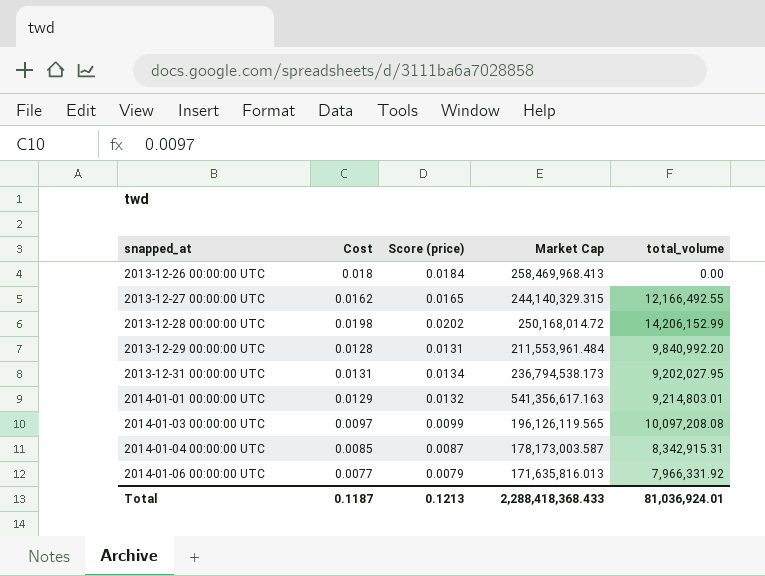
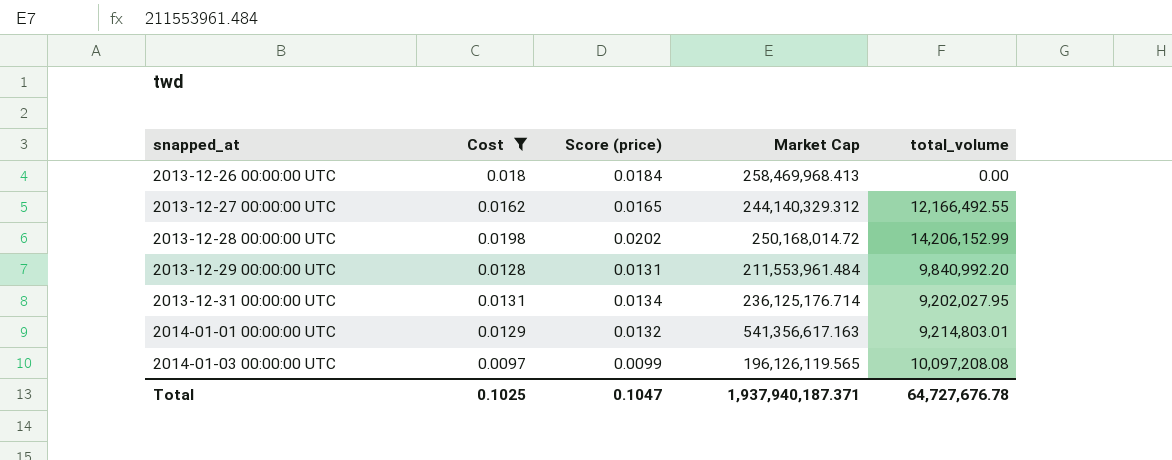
filter: none -> Cost >= 0.0097
2013-12-27 00:00:00 UTC | Market Cap: 244,140,329.315 -> 244,140,329.312
2013-12-31 00:00:00 UTC | Market Cap: 236,794,538.173 -> 236,125,176.714
Total | Cost: 0.1187 -> 0.1025
Total | Score (price): 0.1213 -> 0.1047
Total | Market Cap: 2,288,418,368.433 -> 1,937,940,187.371
Total | total_volume: 81,036,924.01 -> 64,727,676.78

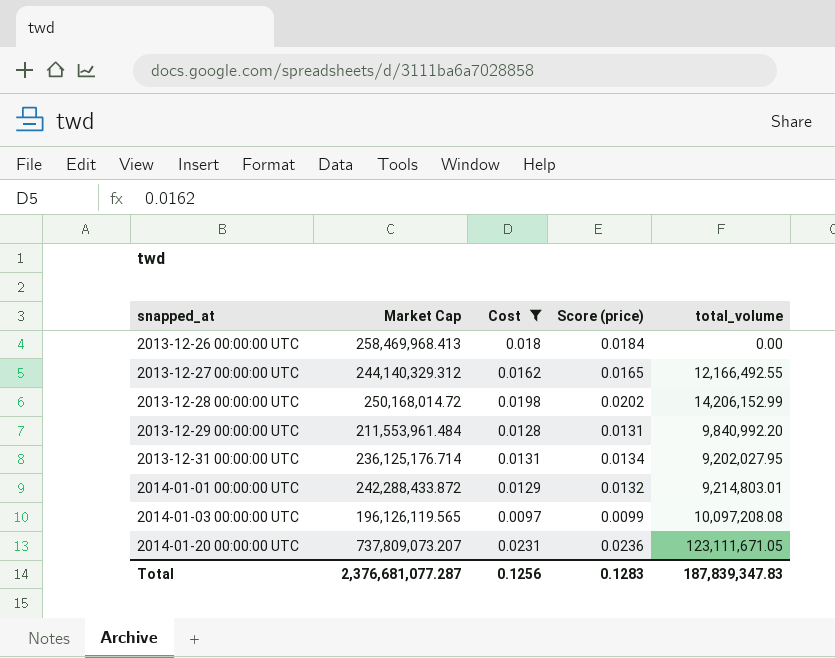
column Market Cap | position: 4 -> 2
2014-01-01 00:00:00 UTC | Market Cap: 541,356,617.163 -> 242,288,433.872
row 2014-01-20 00:00:00 UTC: none -> 737,809,073.207 | 0.0231 | 0.0236 | 123,111,671.05
Total | Market Cap: 1,937,940,187.371 -> 2,376,681,077.287
Total | Cost: 0.1025 -> 0.1256
Total | Score (price): 0.1047 -> 0.1283
Total | total_volume: 64,727,676.78 -> 187,839,347.83

